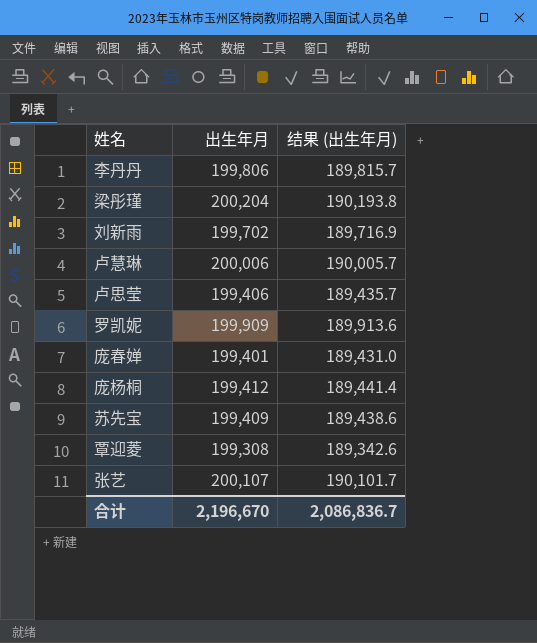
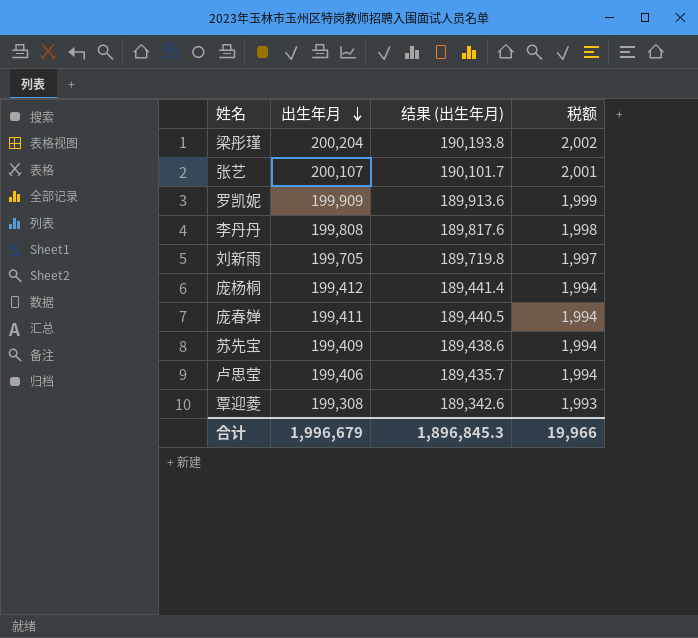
row order: none -> 出生年月 descending
column 税额 | formula: none -> [出生年月] * 0.01
row 卢慧琳: 200,006 | 190,005.7 -> none
李丹丹 | 出生年月: 199,806 -> 199,808
李丹丹 | 结果 (出生年月): 189,815.7 -> 189,817.6
刘新雨 | 出生年月: 199,702 -> 199,705
刘新雨 | 结果 (出生年月): 189,716.9 -> 189,719.8
庞春婵 | 出生年月: 199,401 -> 199,411
庞春婵 | 结果 (出生年月): 189,431.0 -> 189,440.5
合计 | 出生年月: 2,196,670 -> 1,996,679
合计 | 结果 (出生年月): 2,086,836.7 -> 1,896,845.3

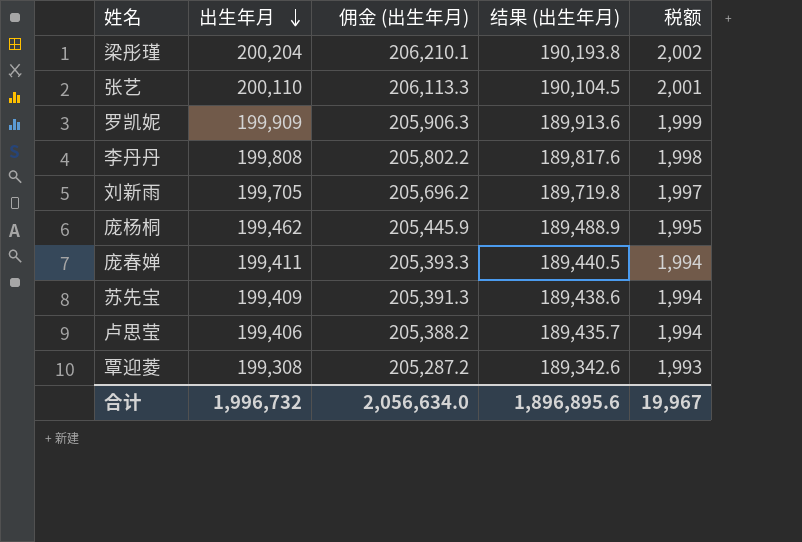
column 佣金 (出生年月) | formula: none -> [出生年月] * 1.03
张艺 | 出生年月: 200,107 -> 200,110
张艺 | 结果 (出生年月): 190,101.7 -> 190,104.5
庞杨桐 | 出生年月: 199,412 -> 199,462
庞杨桐 | 结果 (出生年月): 189,441.4 -> 189,488.9
庞杨桐 | 税额: 1,994 -> 1,995
合计 | 出生年月: 1,996,679 -> 1,996,732
合计 | 结果 (出生年月): 1,896,845.3 -> 1,896,895.6
合计 | 税额: 19,966 -> 19,967

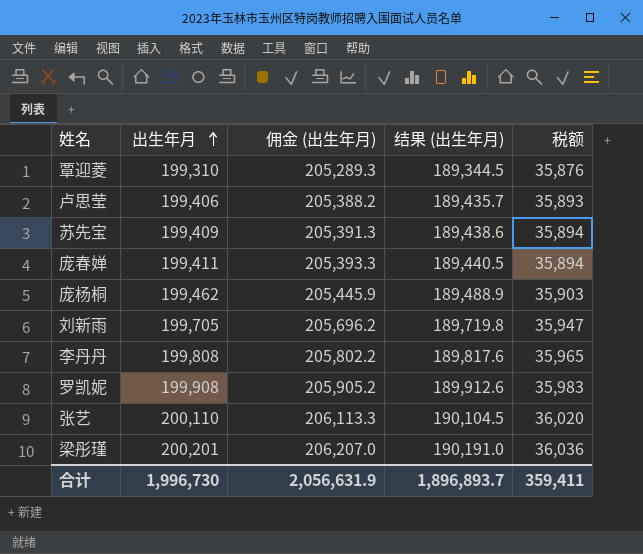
row order: 出生年月 descending -> 出生年月 ascending
column 税额 | formula: [出生年月] * 0.01 -> [出生年月] * 0.18
覃迎菱 | 出生年月: 199,308 -> 199,310
覃迎菱 | 佣金 (出生年月): 205,287.2 -> 205,289.3
覃迎菱 | 结果 (出生年月): 189,342.6 -> 189,344.5
罗凯妮 | 出生年月: 199,909 -> 199,908
罗凯妮 | 佣金 (出生年月): 205,906.3 -> 205,905.2
罗凯妮 | 结果 (出生年月): 189,913.6 -> 189,912.6
梁彤瑾 | 出生年月: 200,204 -> 200,201
梁彤瑾 | 佣金 (出生年月): 206,210.1 -> 206,207.0
梁彤瑾 | 结果 (出生年月): 190,193.8 -> 190,191.0
合计 | 出生年月: 1,996,732 -> 1,996,730
合计 | 佣金 (出生年月): 2,056,634.0 -> 2,056,631.9
合计 | 结果 (出生年月): 1,896,895.6 -> 1,896,893.7
合计 | 税额: 19,967 -> 359,411

